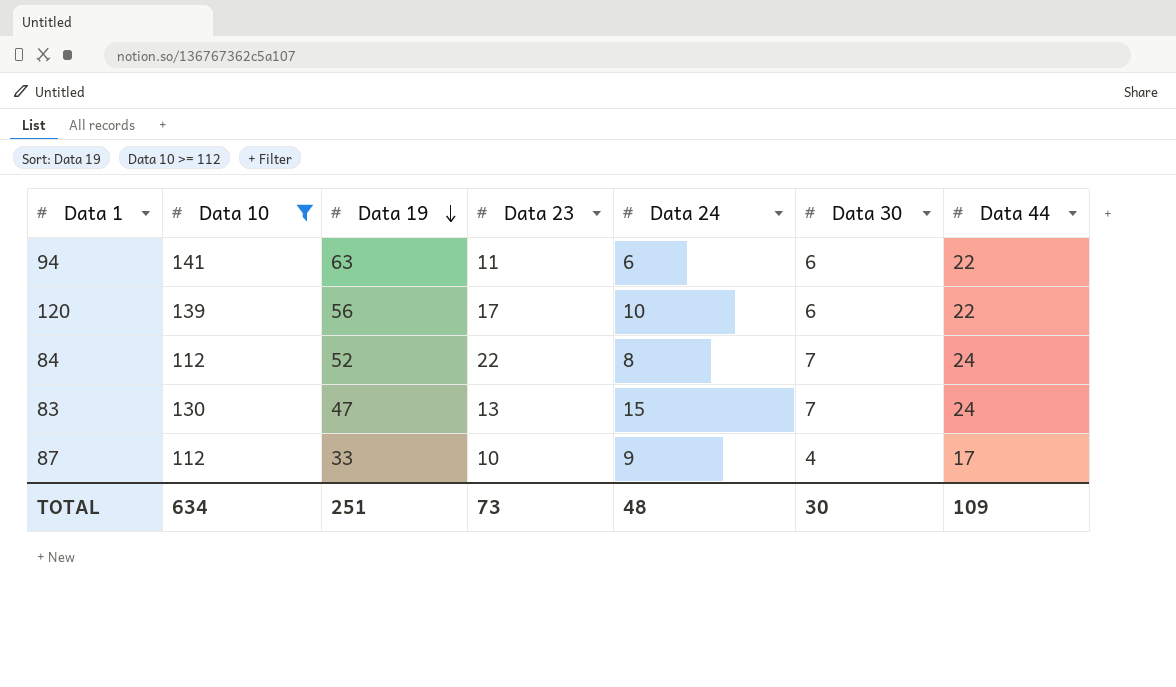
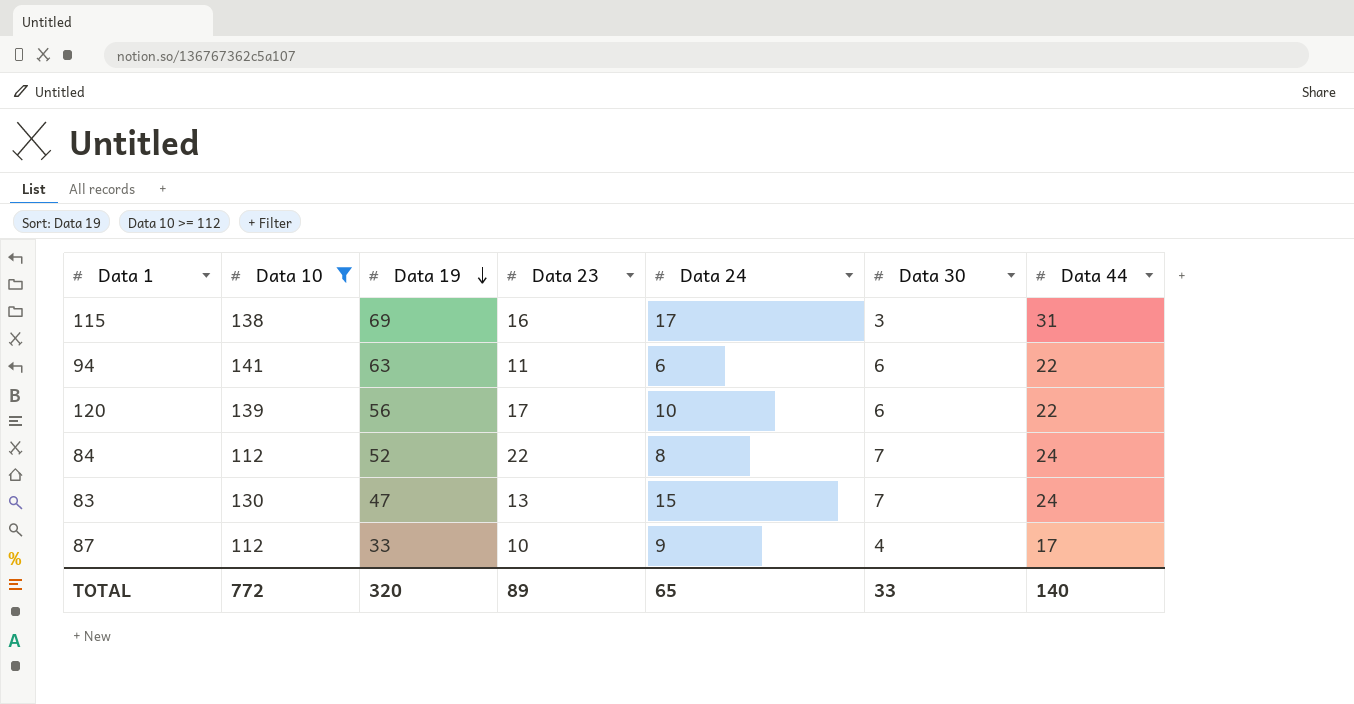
row 115: none -> 138 | 69 | 16 | 17 | 3 | 31
TOTAL | Data 10: 634 -> 772
TOTAL | Data 19: 251 -> 320
TOTAL | Data 23: 73 -> 89
TOTAL | Data 24: 48 -> 65
TOTAL | Data 30: 30 -> 33
TOTAL | Data 44: 109 -> 140

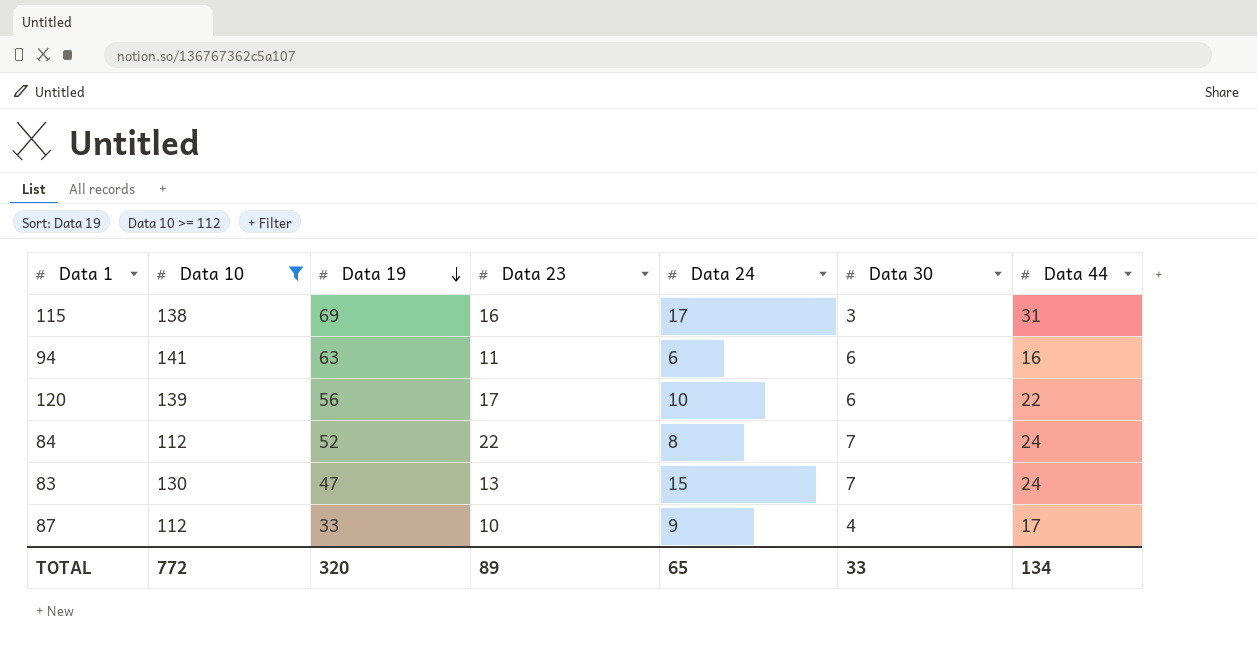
94 | Data 44: 22 -> 16
TOTAL | Data 44: 140 -> 134

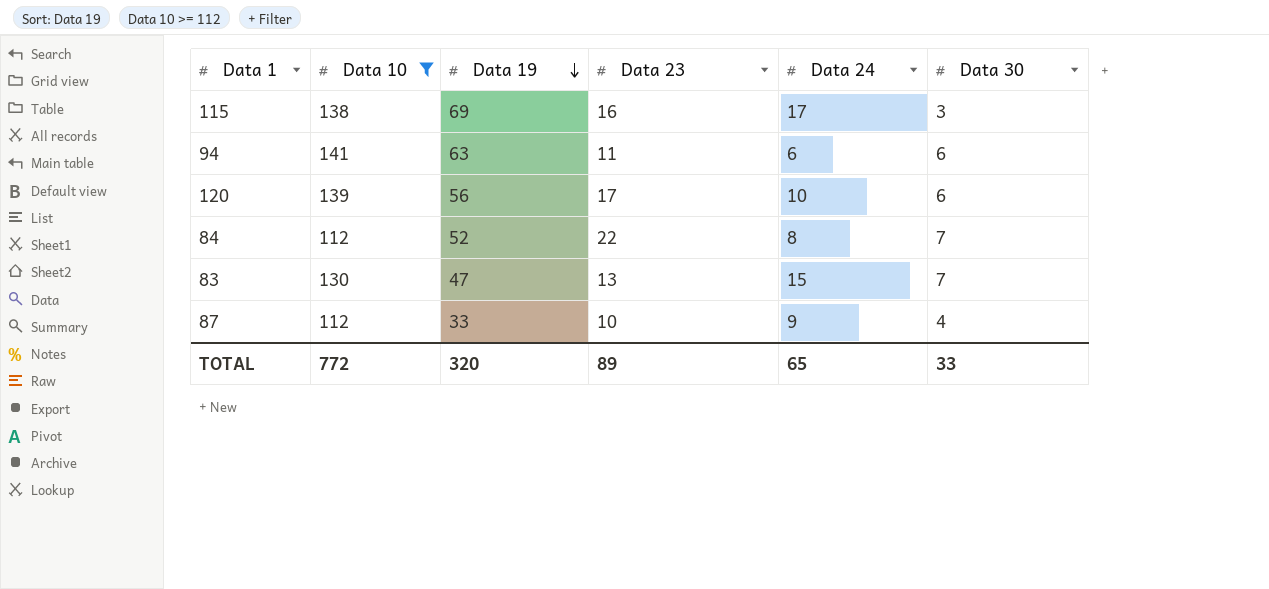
column Data 44 | position: 7 -> none

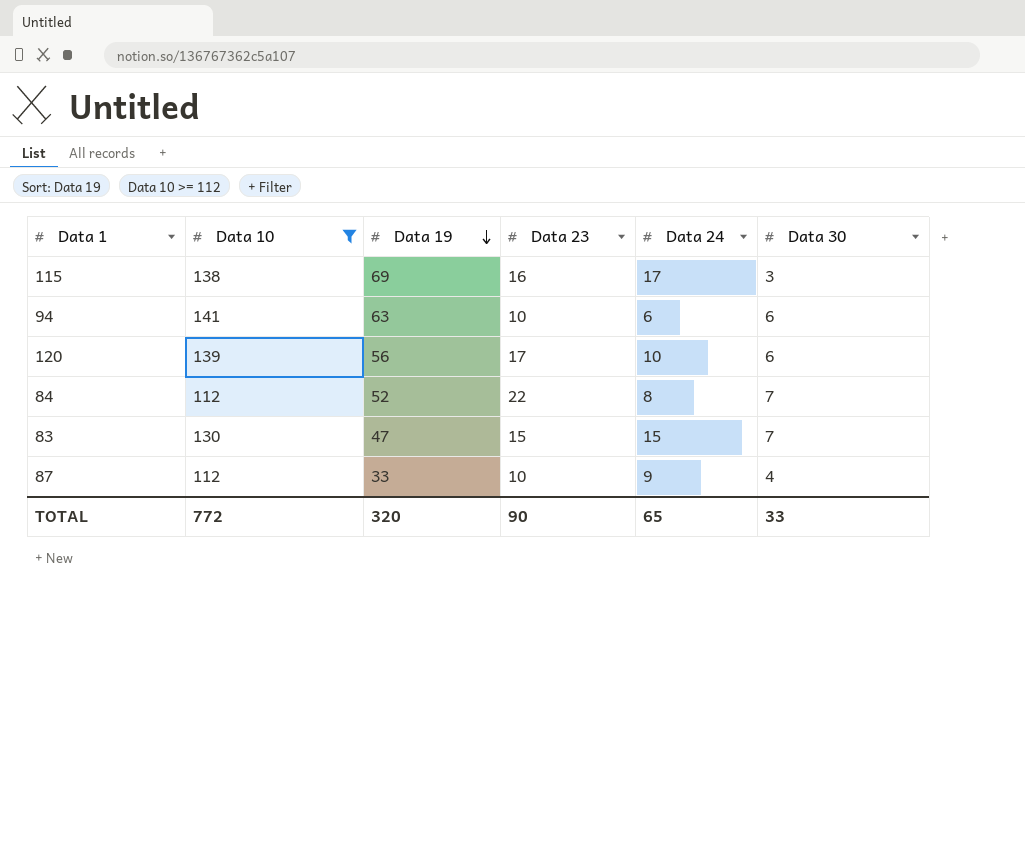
94 | Data 23: 11 -> 10
83 | Data 23: 13 -> 15
TOTAL | Data 23: 89 -> 90

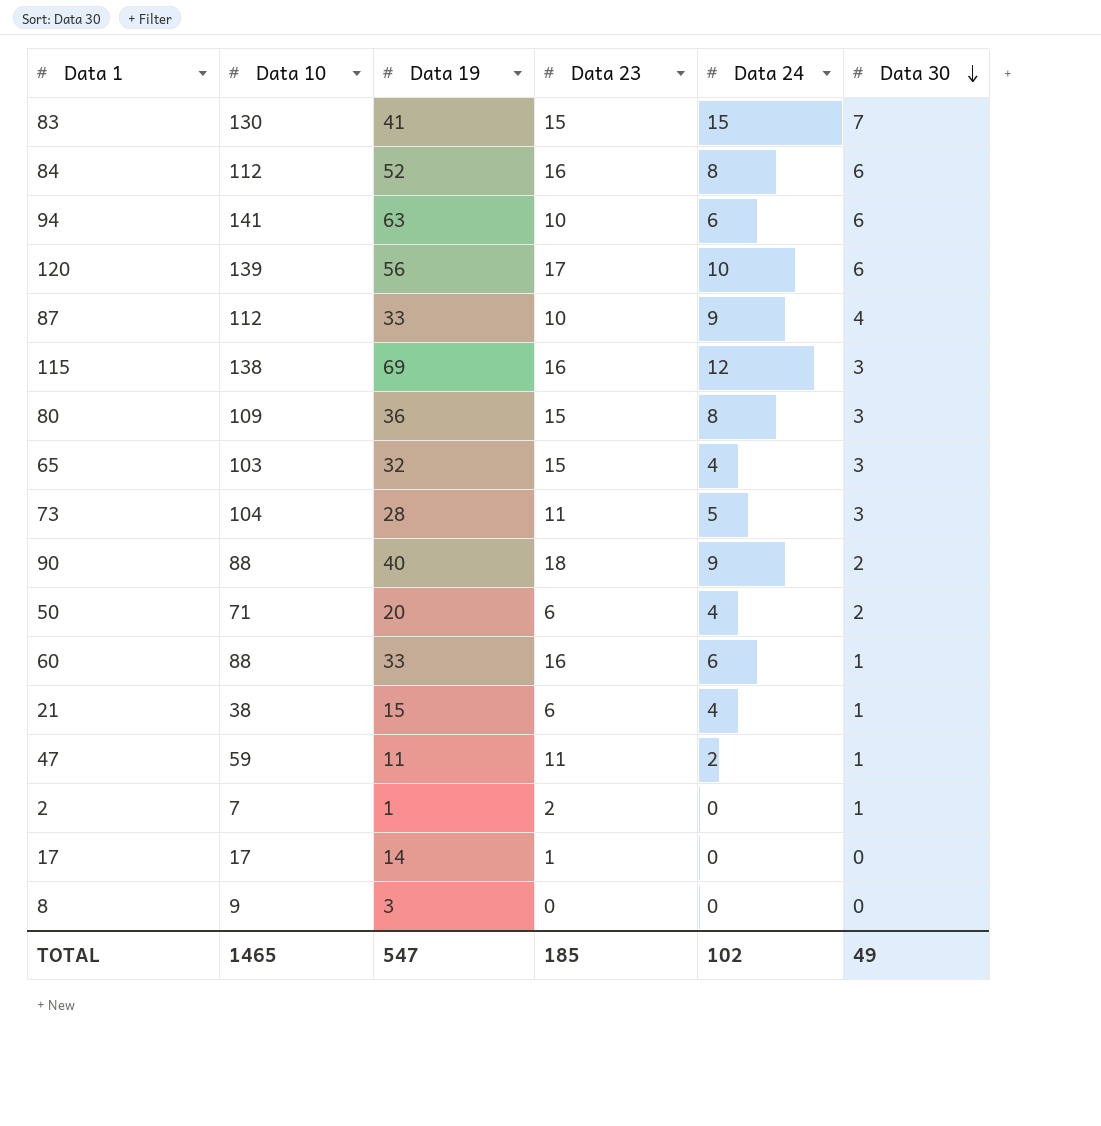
filter: Data 10 >= 112 -> none
row order: Data 19 descending -> Data 30 descending
83 | Data 19: 47 -> 41
84 | Data 23: 22 -> 16
84 | Data 30: 7 -> 6
115 | Data 24: 17 -> 12
TOTAL | Data 10: 772 -> 1465
TOTAL | Data 19: 320 -> 547
TOTAL | Data 23: 90 -> 185
TOTAL | Data 24: 65 -> 102
TOTAL | Data 30: 33 -> 49

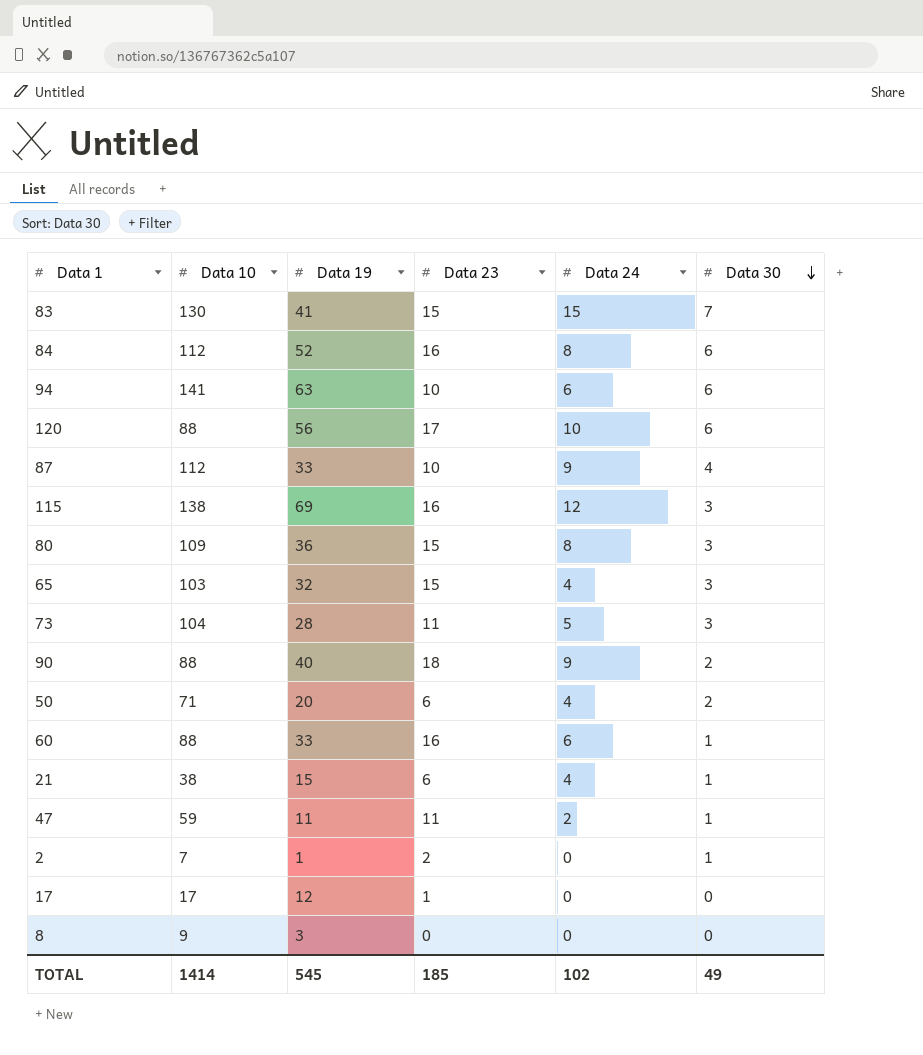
120 | Data 10: 139 -> 88
17 | Data 19: 14 -> 12
TOTAL | Data 10: 1465 -> 1414
TOTAL | Data 19: 547 -> 545

